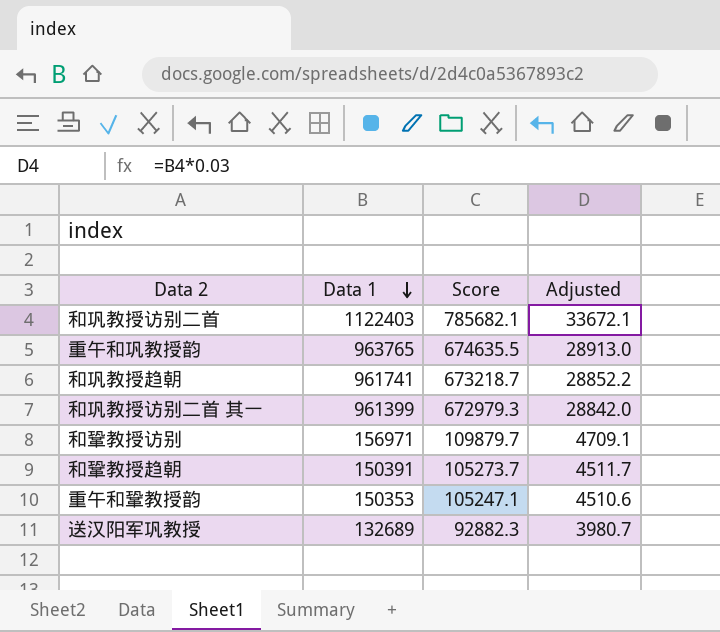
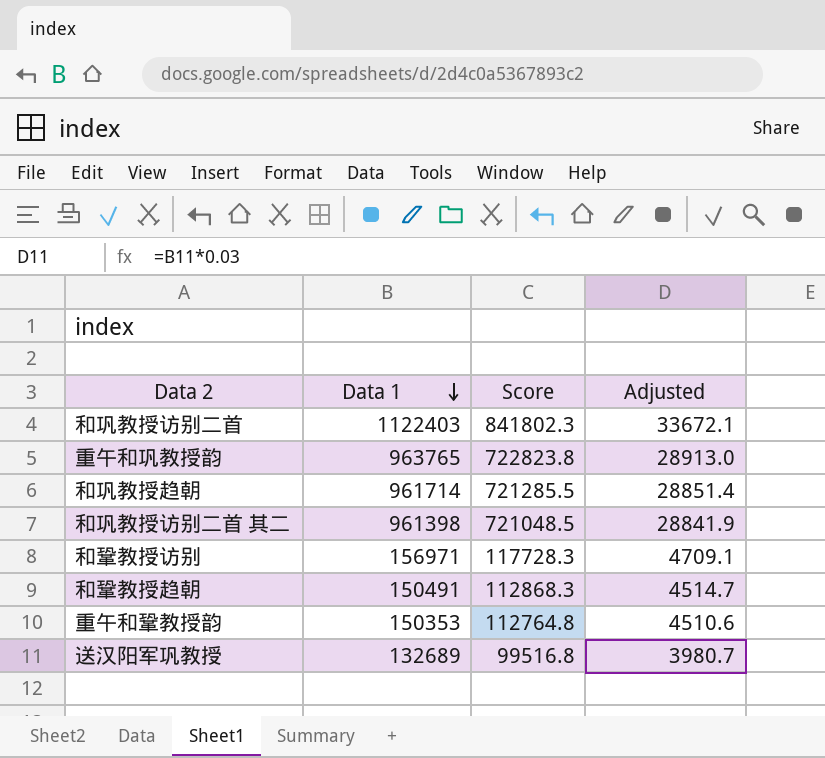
column Score | formula: [Data 1] * 0.7 -> [Data 1] * 0.75
row 和巩教授访别二首 其一: 961399 | 672979.3 | 28842.0 -> none
和巩教授趋朝 | Data 1: 961741 -> 961714
和巩教授趋朝 | Adjusted: 28852.2 -> 28851.4
row 和巩教授访别二首 其二: none -> 961398 | 721048.5 | 28841.9
和鞏教授趋朝 | Data 1: 150391 -> 150491
和鞏教授趋朝 | Adjusted: 4511.7 -> 4514.7

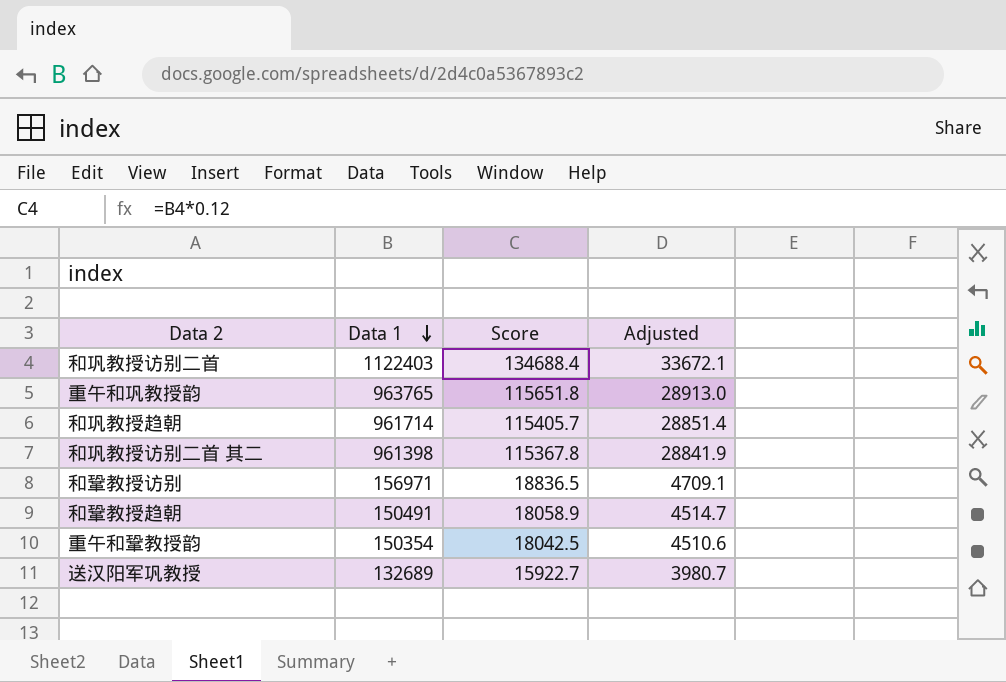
column Score | formula: [Data 1] * 0.75 -> [Data 1] * 0.12
重午和鞏教授韵 | Data 1: 150353 -> 150354

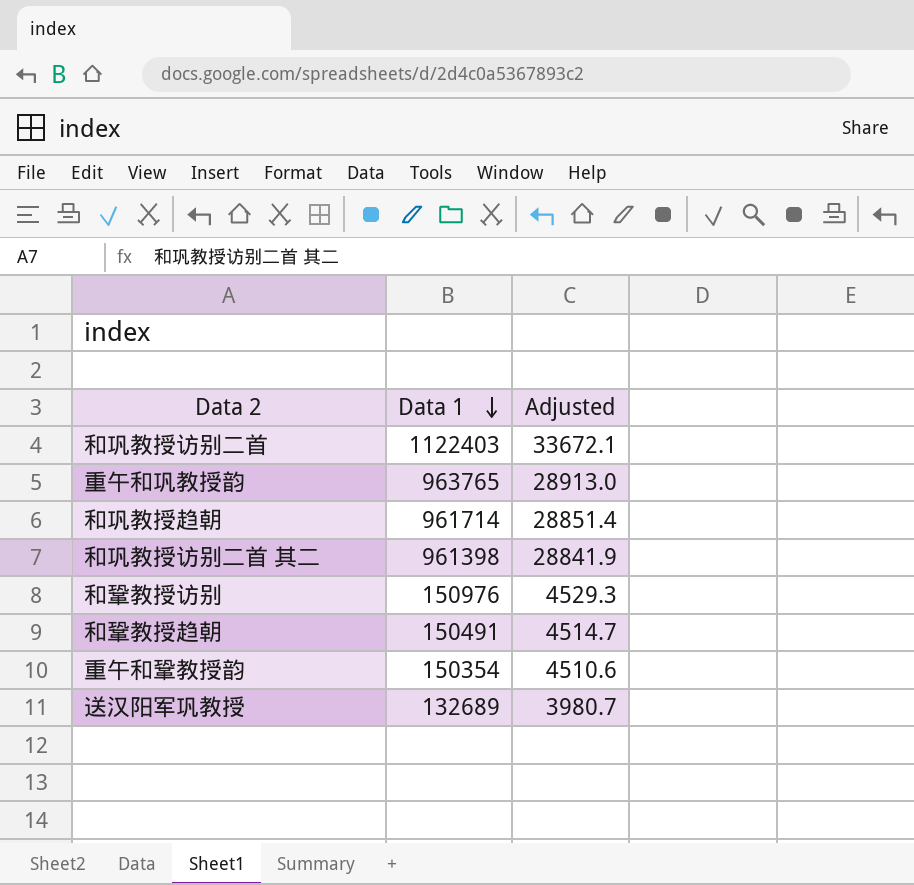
column Score | formula: [Data 1] * 0.12 -> none
和鞏教授访别 | Data 1: 156971 -> 150976
和鞏教授访别 | Adjusted: 4709.1 -> 4529.3

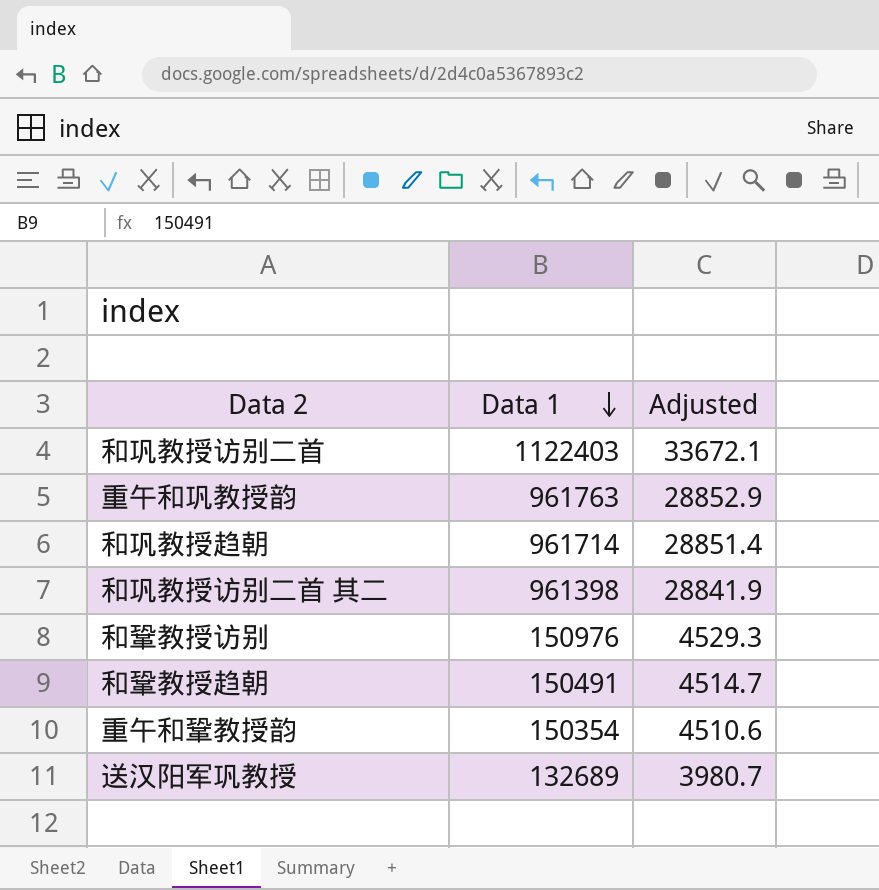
重午和巩教授韵 | Data 1: 963765 -> 961763
重午和巩教授韵 | Adjusted: 28913.0 -> 28852.9

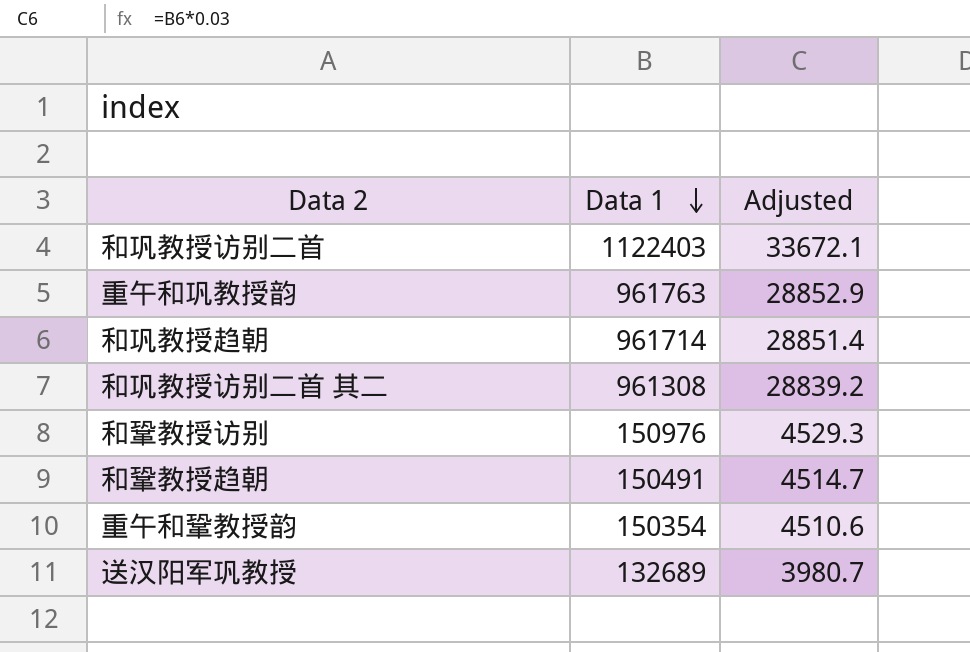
和巩教授访别二首 其二 | Data 1: 961398 -> 961308
和巩教授访别二首 其二 | Adjusted: 28841.9 -> 28839.2

